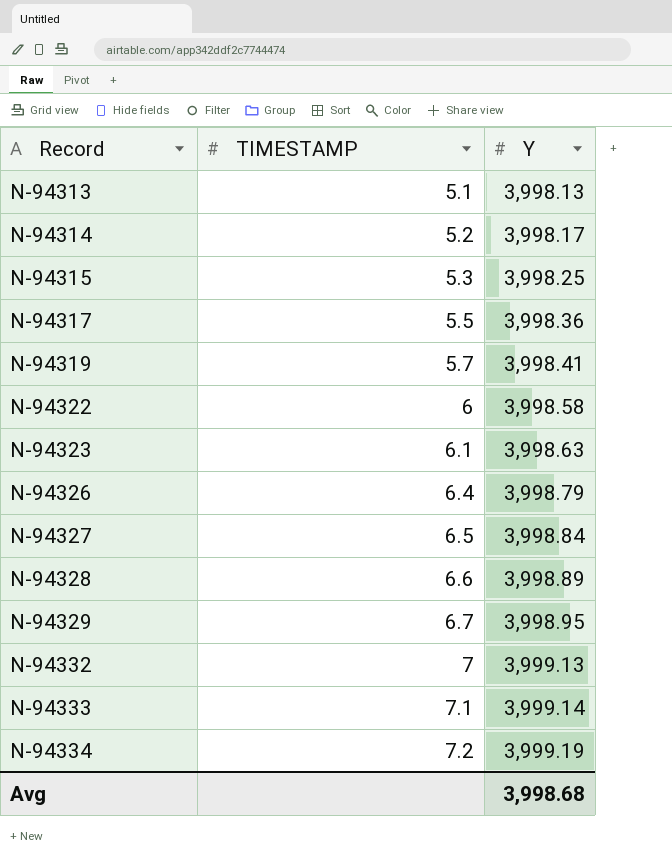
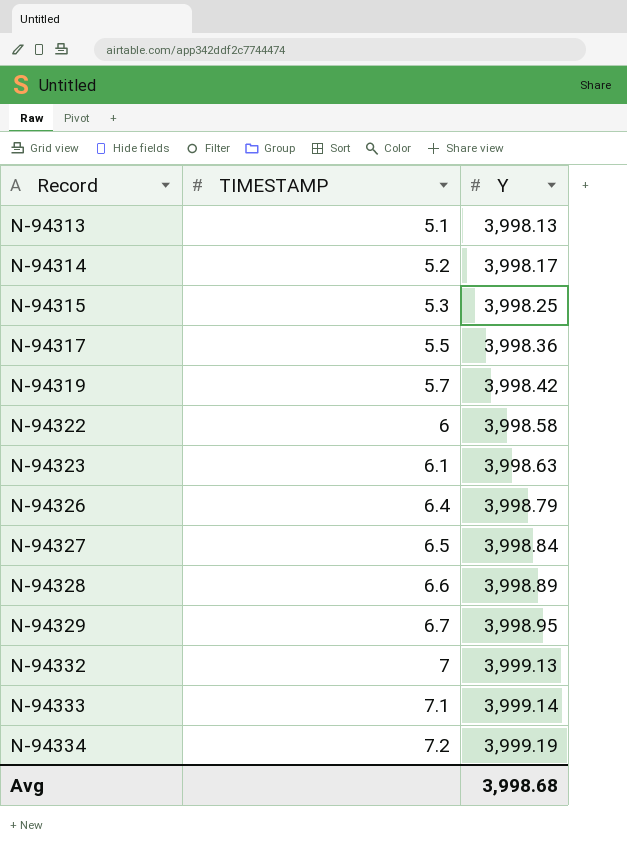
N-94319 | Y: 3,998.41 -> 3,998.42

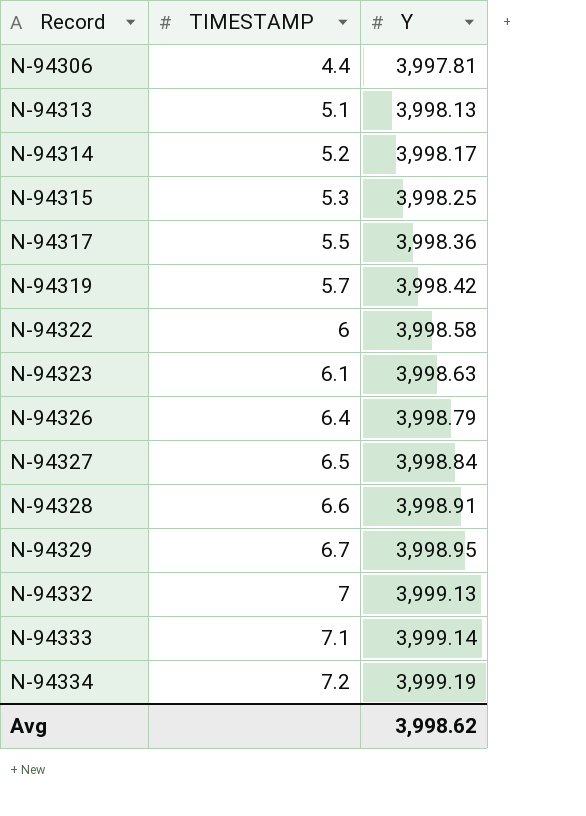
row N-94306: none -> 4.4 | 3,997.81
N-94328 | Y: 3,998.89 -> 3,998.91
Avg | Y: 3,998.68 -> 3,998.62

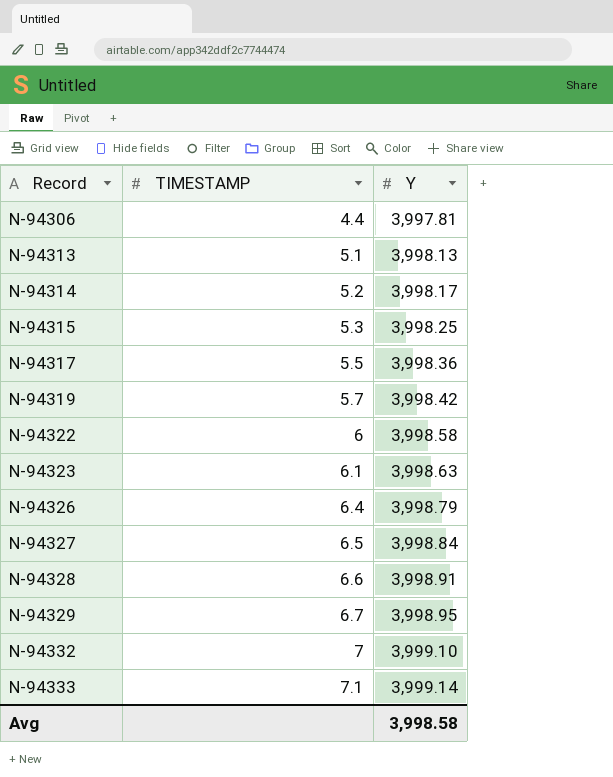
row N-94334: 7.2 | 3,999.19 -> none
N-94332 | Y: 3,999.13 -> 3,999.10
Avg | Y: 3,998.62 -> 3,998.58

